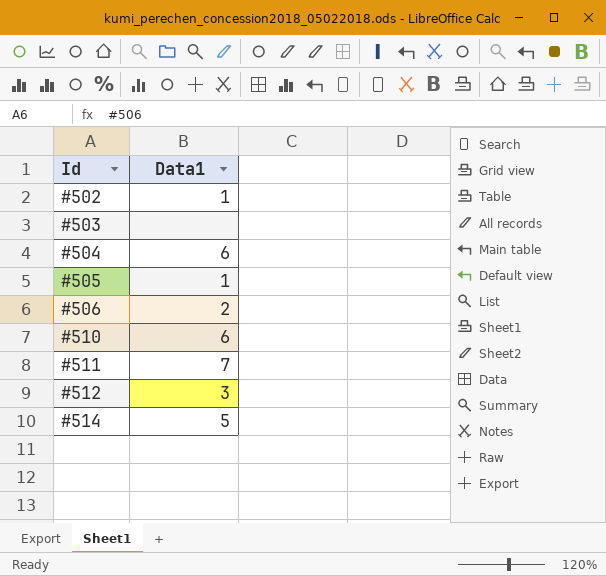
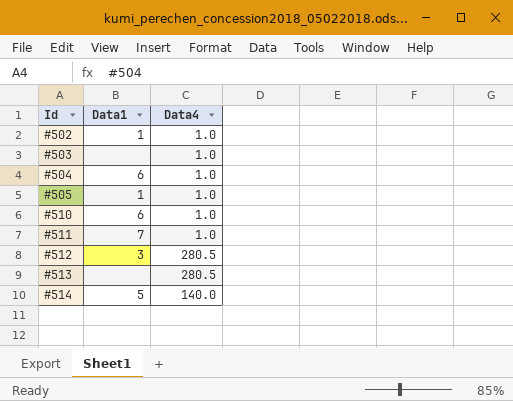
column Data4 | position: none -> 3
row #506: 2 -> none
row #513: none -> none | 280.5

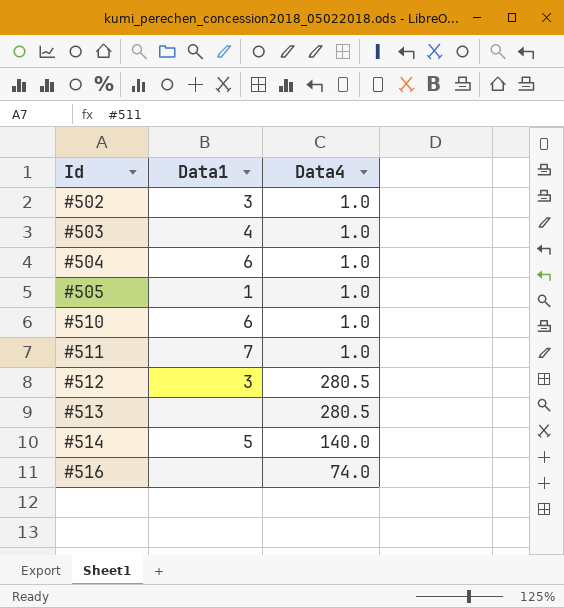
#502 | Data1: 1 -> 3
#503 | Data1: none -> 4
row #516: none -> none | 74.0

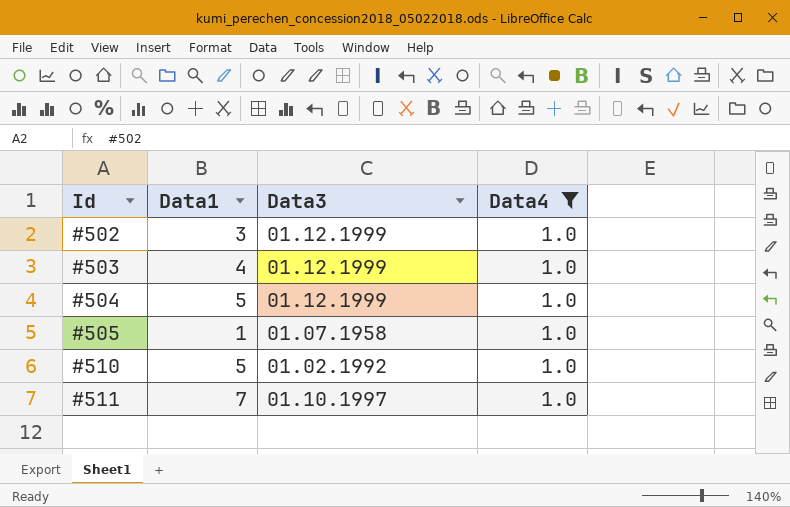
filter: none -> Data4 = 1.0
column Data3 | position: none -> 3
#504 | Data1: 6 -> 5
#510 | Data1: 6 -> 5

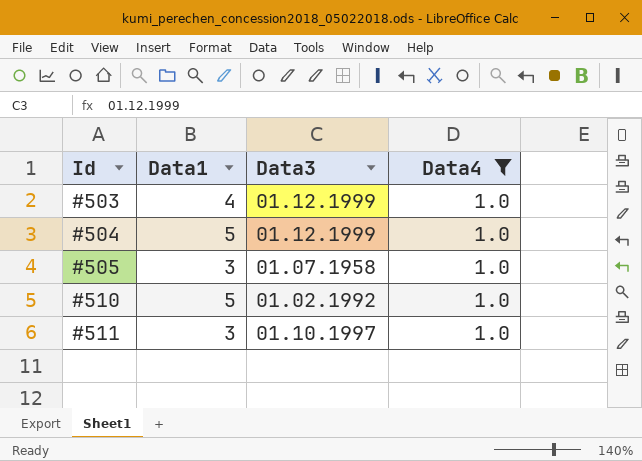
row #502: 3 | 01.12.1999 | 1.0 -> none
#505 | Data1: 1 -> 3
#511 | Data1: 7 -> 3

